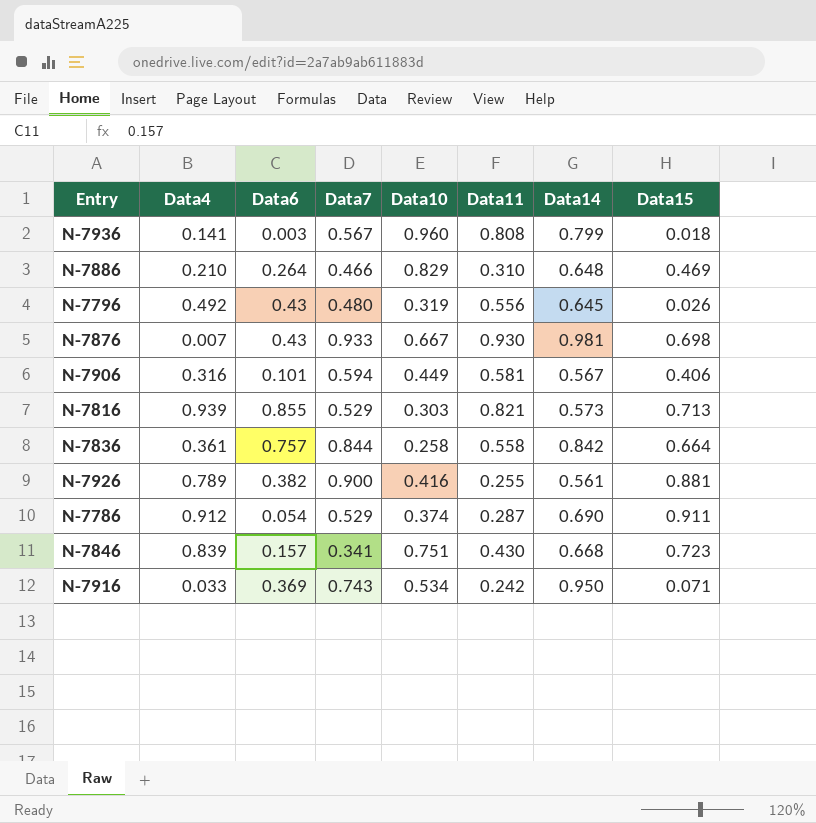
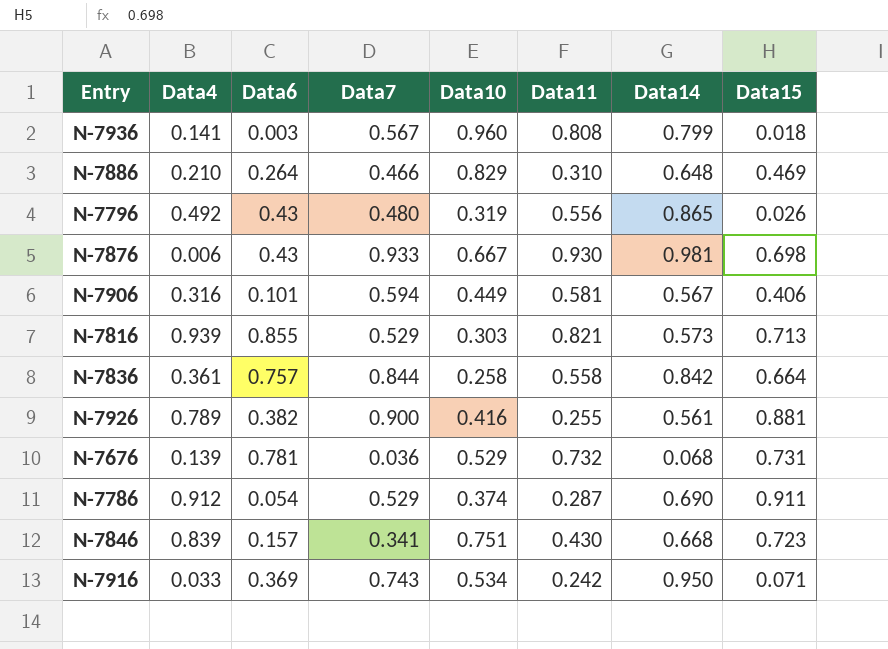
N-7796 | Data14: 0.645 -> 0.865
N-7876 | Data4: 0.007 -> 0.006
row N-7676: none -> 0.139 | 0.781 | 0.036 | 0.529 | 0.732 | 0.068 | 0.731

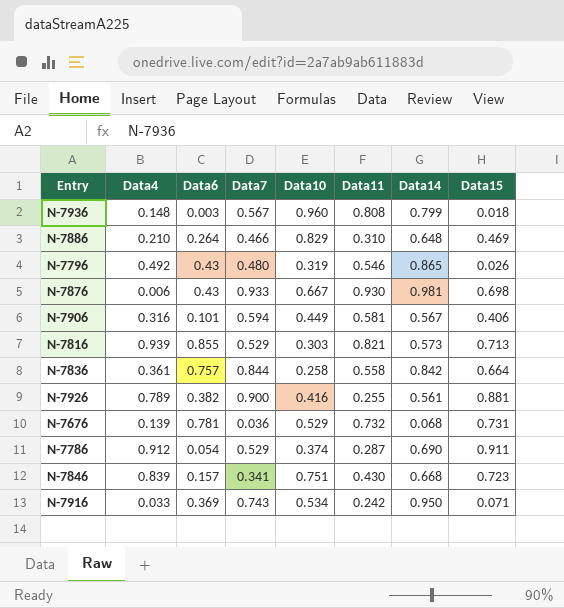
N-7936 | Data4: 0.141 -> 0.148
N-7796 | Data11: 0.556 -> 0.546

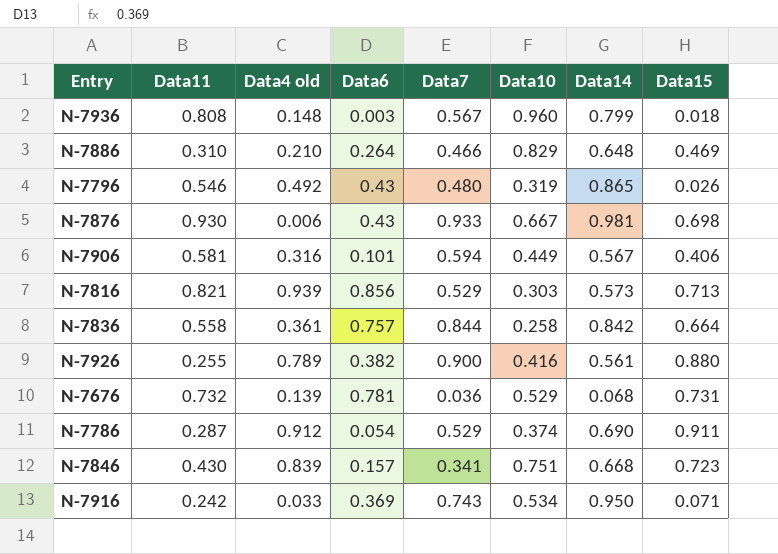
column Data11 | position: 6 -> 2
column name: Data4 -> Data4 old
N-7816 | Data6: 0.855 -> 0.856
N-7926 | Data15: 0.881 -> 0.880

